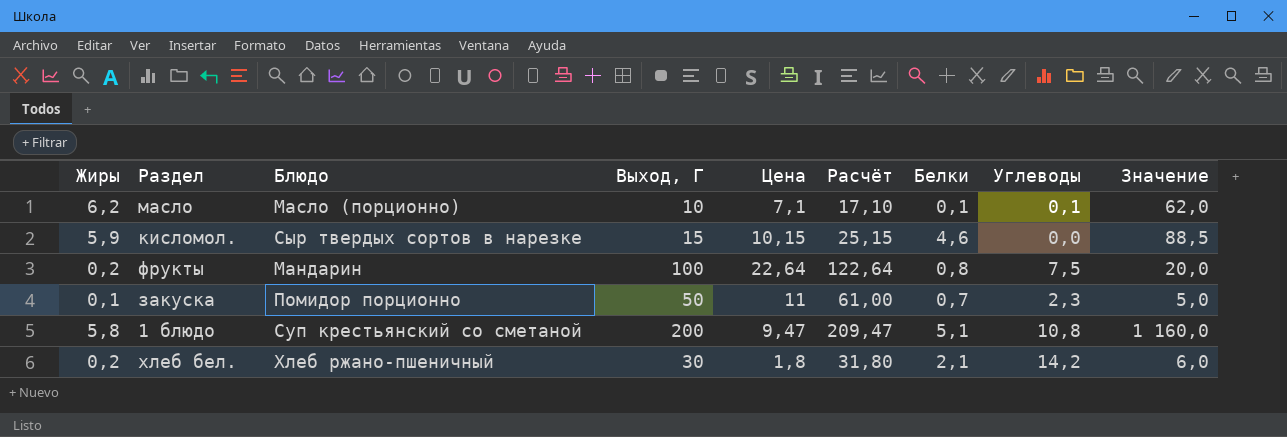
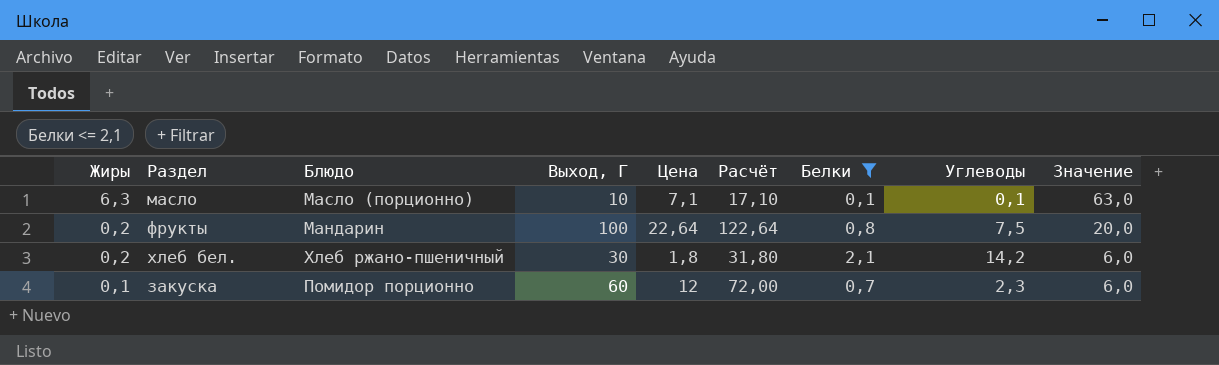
filter: none -> Белки <= 2,1
row order: none -> Жиры descending
масло | Жиры: 6,2 -> 6,3
масло | Значение: 62,0 -> 63,0
закуска | Выход, Г: 50 -> 60
закуска | Цена: 11 -> 12
закуска | Расчёт: 61,00 -> 72,00
закуска | Значение: 5,0 -> 6,0

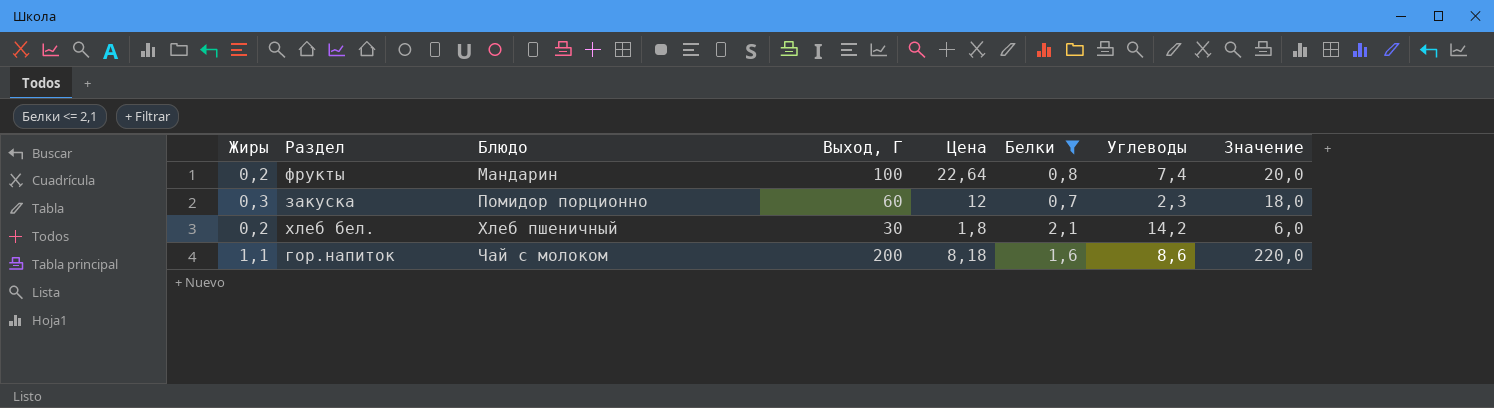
row order: Жиры descending -> Блюдо ascending
column Расчёт | formula: [Выход, Г] + [Цена] -> none
row масло: 6,3 | Масло (порционно) | 10 | 7,1 | 17,10 | 0,1 | 0,1 | 63,0 -> none
фрукты | Углеводы: 7,5 -> 7,4
закуска | Жиры: 0,1 -> 0,3
закуска | Значение: 6,0 -> 18,0
хлеб бел. | Блюдо: Хлеб ржано-пшеничный -> Хлеб пшеничный
row гор.напиток: none -> 1,1 | Чай с молоком | 200 | 8,18 | 1,6 | 8,6 | 220,0

